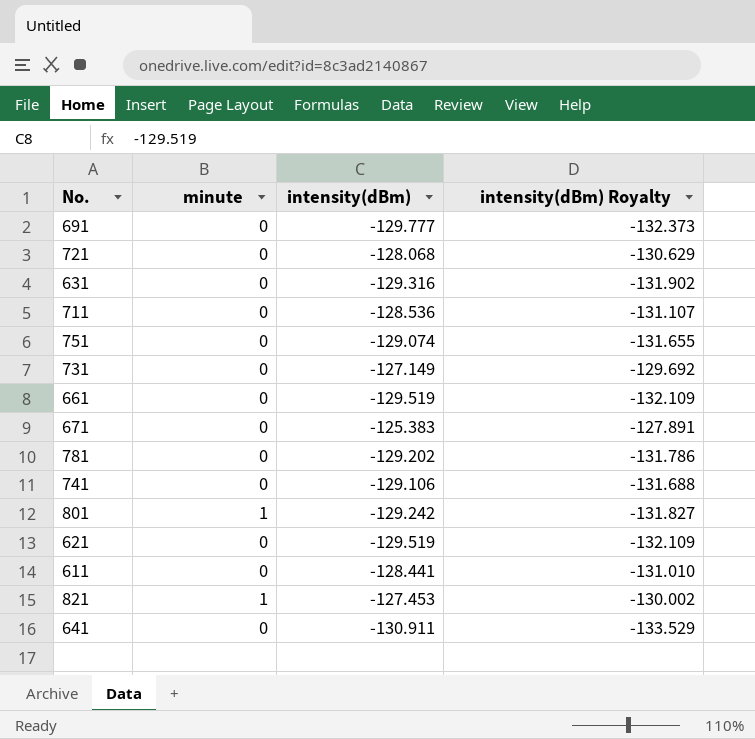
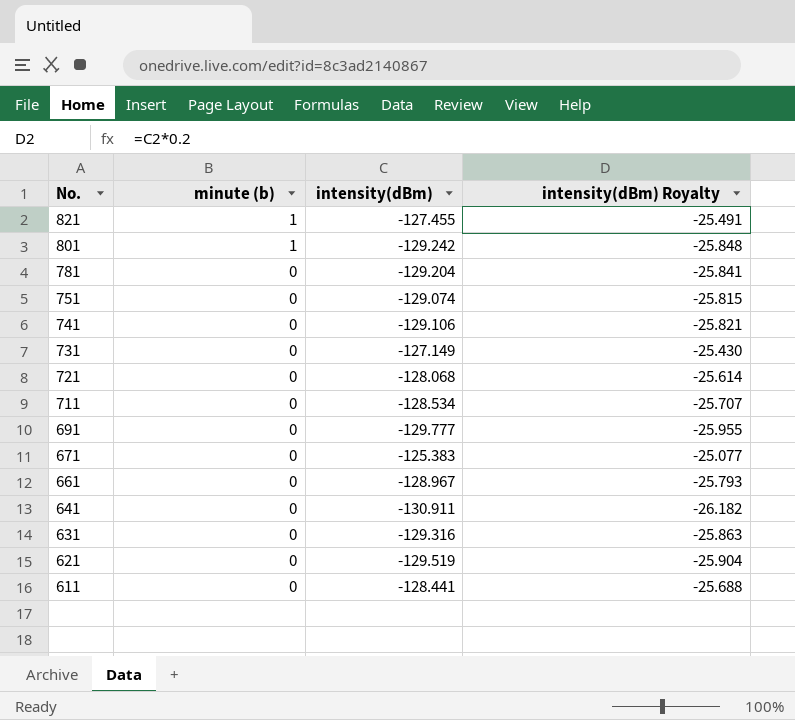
row order: none -> No. descending
column name: minute -> minute (b)
column intensity(dBm) Royalty | formula: [intensity(dBm)] * 1.02 -> [intensity(dBm)] * 0.2
821 | intensity(dBm): -127.453 -> -127.455
781 | intensity(dBm): -129.202 -> -129.204
711 | intensity(dBm): -128.536 -> -128.534
661 | intensity(dBm): -129.519 -> -128.967

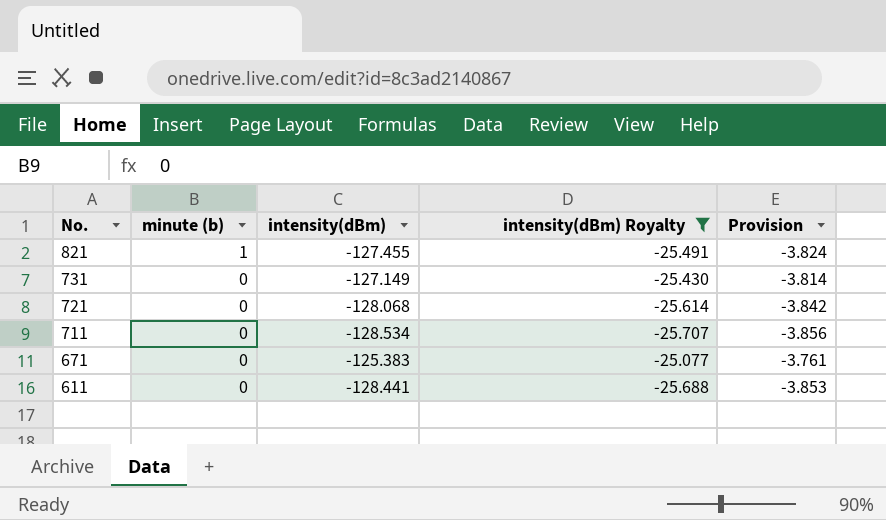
filter: none -> intensity(dBm) Royalty >= -25.707
column Provision | formula: none -> [intensity(dBm)] * 0.03

